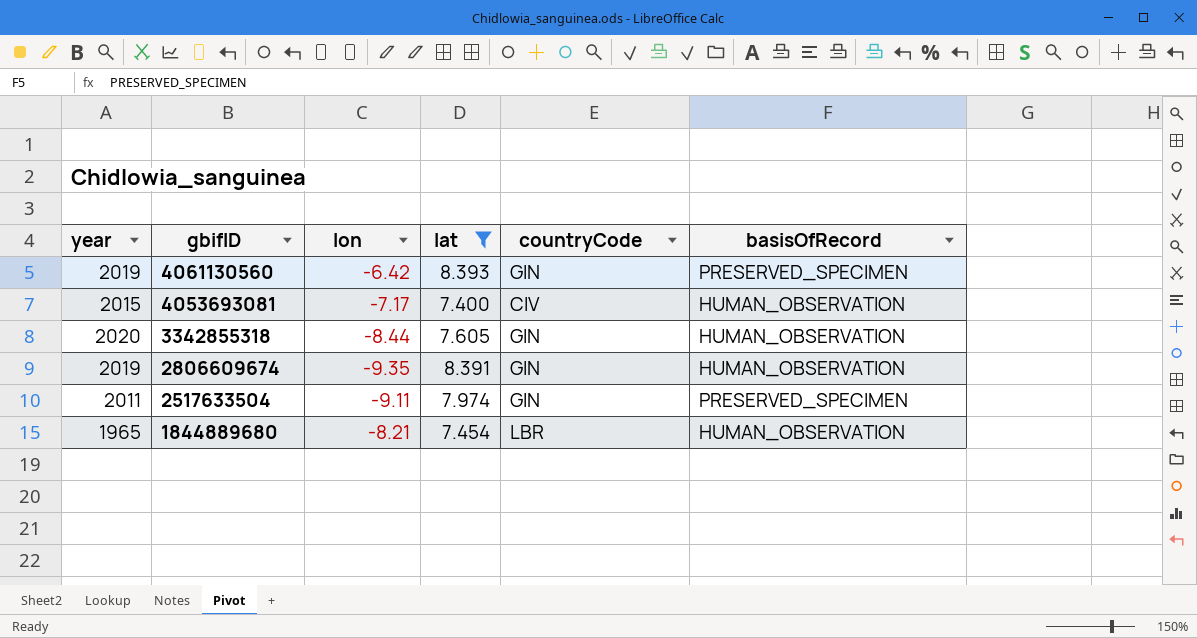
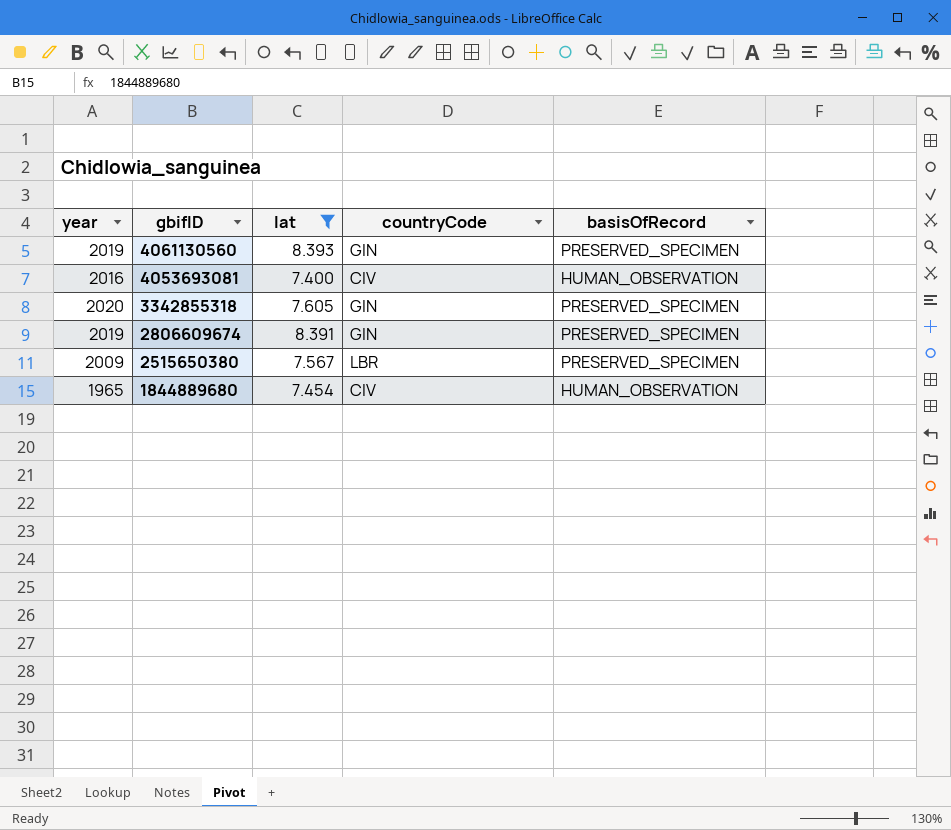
column lon | position: 3 -> none
row 2517633504: 2011 | -9.11 | 7.974 | GIN | PRESERVED_SPECIMEN -> none
4053693081 | year: 2015 -> 2016
3342855318 | basisOfRecord: HUMAN_OBSERVATION -> PRESERVED_SPECIMEN
2806609674 | basisOfRecord: HUMAN_OBSERVATION -> PRESERVED_SPECIMEN
row 2515650380: none -> 2009 | 7.567 | LBR | PRESERVED_SPECIMEN
1844889680 | countryCode: LBR -> CIV

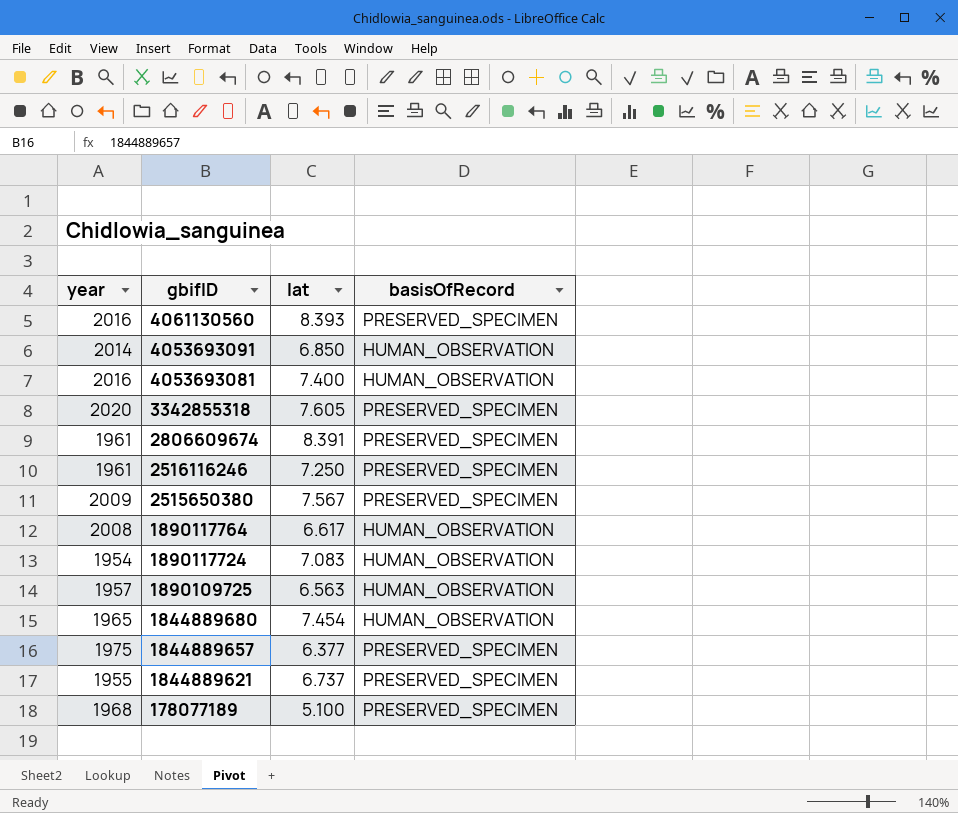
filter: lat >= 7.400 -> none
column countryCode | position: 4 -> none
4061130560 | year: 2019 -> 2016
2806609674 | year: 2019 -> 1961

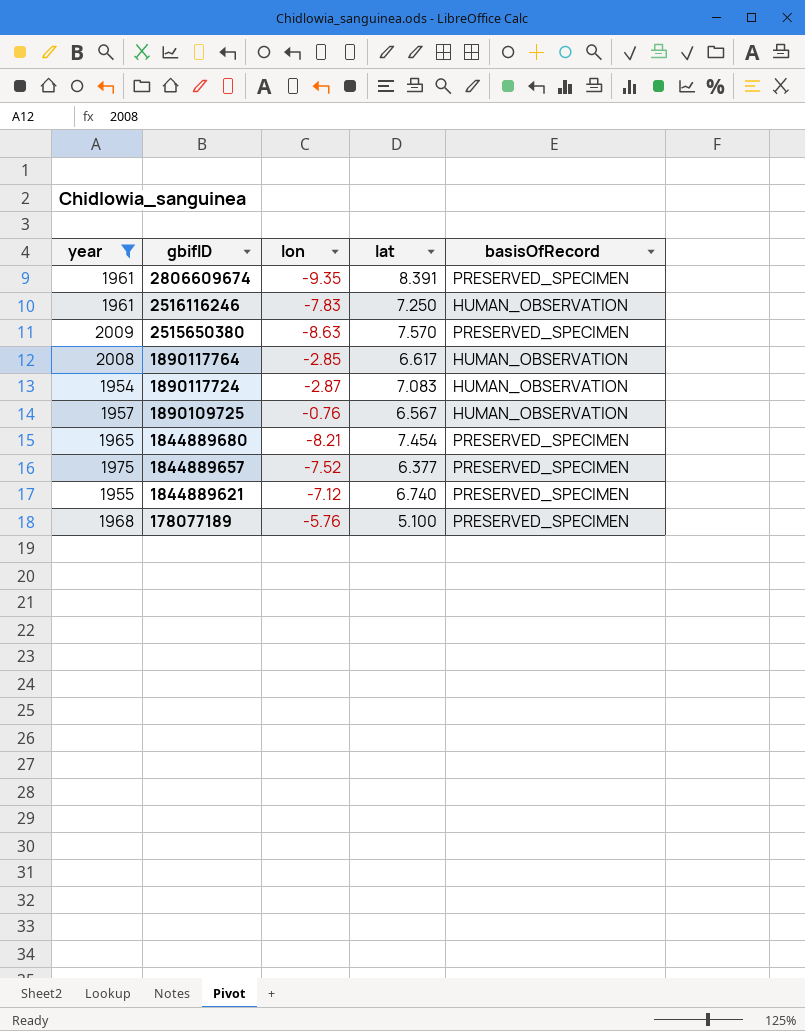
filter: none -> year <= 2009
column lon | position: none -> 3
2516116246 | basisOfRecord: PRESERVED_SPECIMEN -> HUMAN_OBSERVATION
2515650380 | lat: 7.567 -> 7.570
1890109725 | lat: 6.563 -> 6.567
1844889680 | basisOfRecord: HUMAN_OBSERVATION -> PRESERVED_SPECIMEN
1844889621 | lat: 6.737 -> 6.740

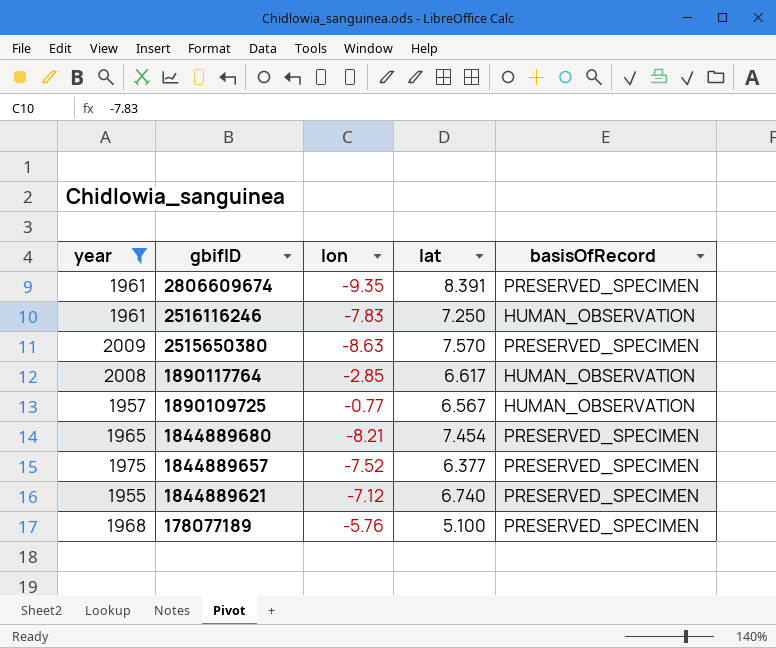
row 1890117724: 1954 | -2.87 | 7.083 | HUMAN_OBSERVATION -> none
1890109725 | lon: -0.76 -> -0.77

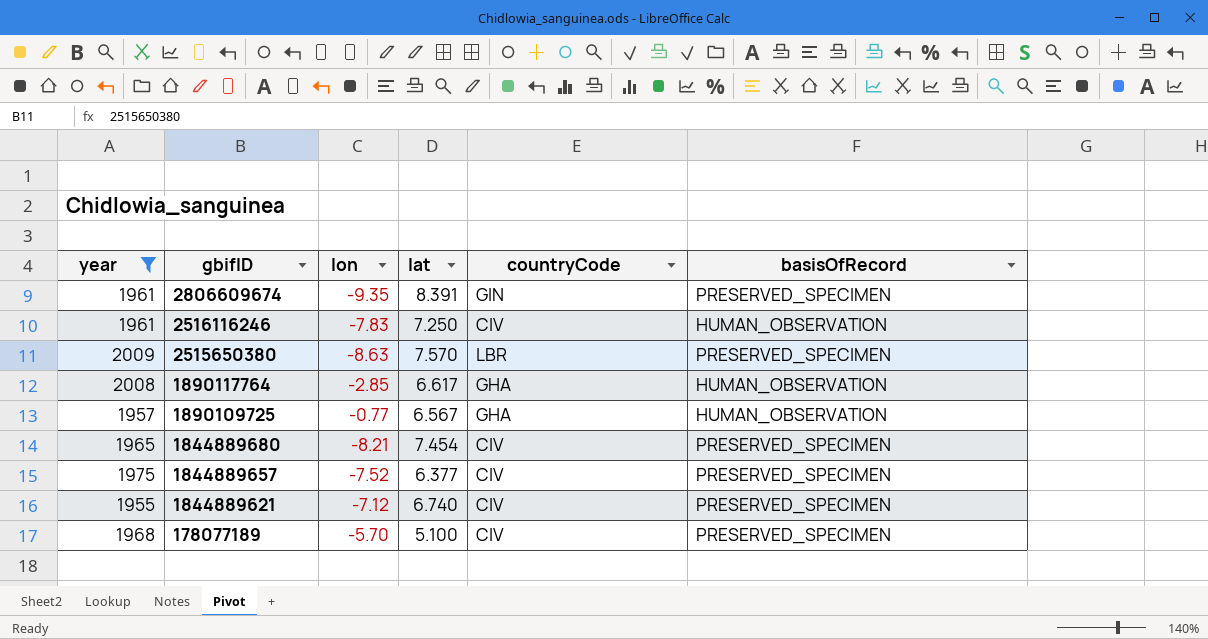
column countryCode | position: none -> 5
178077189 | lon: -5.76 -> -5.70

